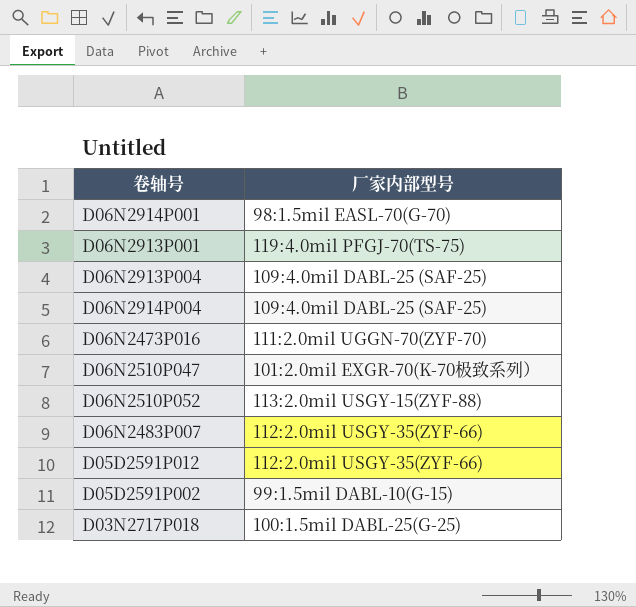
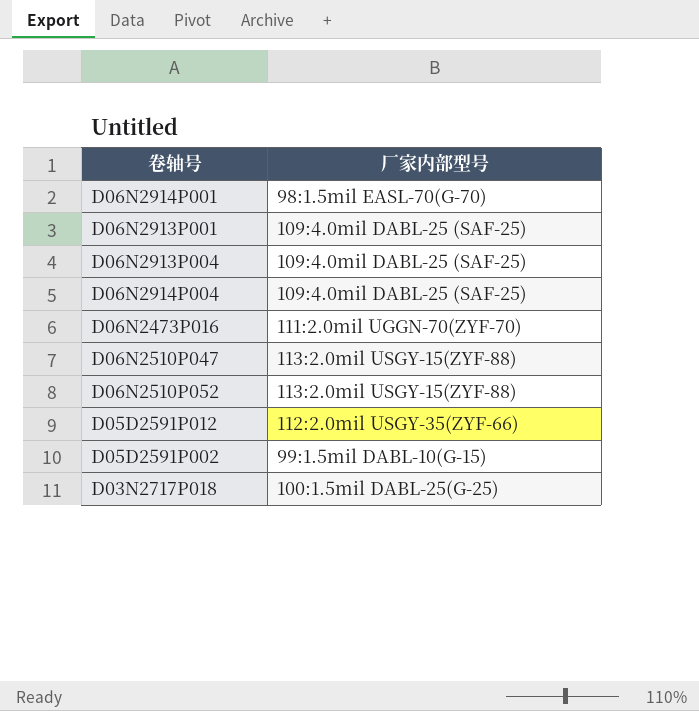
row D06N2483P007: 112:2.0mil USGY-35(ZYF-66) -> none
D06N2913P001 | 厂家内部型号: 119:4.0mil PFGJ-70(TS-75) -> 109:4.0mil DABL-25 (SAF-25)
D06N2510P047 | 厂家内部型号: 101:2.0mil EXGR-70(K-70极致系列） -> 113:2.0mil USGY-15(ZYF-88)

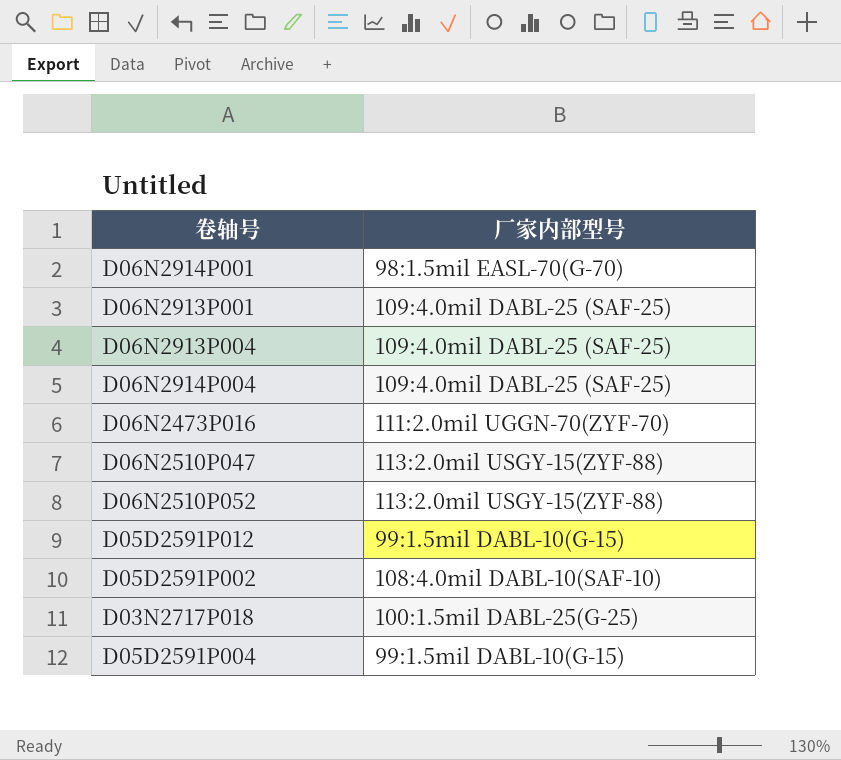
D05D2591P012 | 厂家内部型号: 112:2.0mil USGY-35(ZYF-66) -> 99:1.5mil DABL-10(G-15)
D05D2591P002 | 厂家内部型号: 99:1.5mil DABL-10(G-15) -> 108:4.0mil DABL-10(SAF-10)
row D05D2591P004: none -> 99:1.5mil DABL-10(G-15)

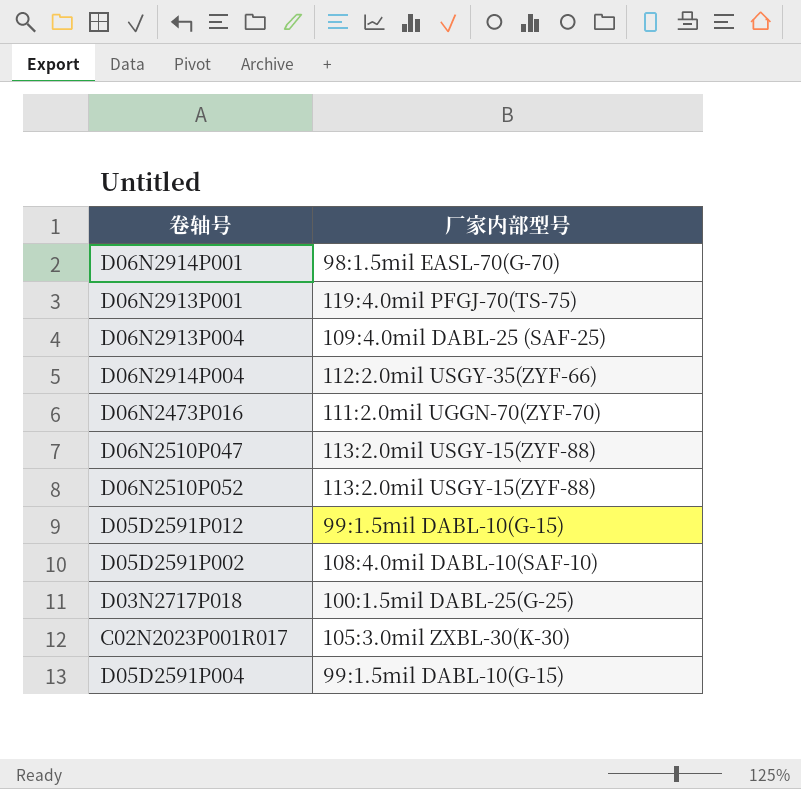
D06N2913P001 | 厂家内部型号: 109:4.0mil DABL-25 (SAF-25) -> 119:4.0mil PFGJ-70(TS-75)
D06N2914P004 | 厂家内部型号: 109:4.0mil DABL-25 (SAF-25) -> 112:2.0mil USGY-35(ZYF-66)
row C02N2023P001R017: none -> 105:3.0mil ZXBL-30(K-30)

